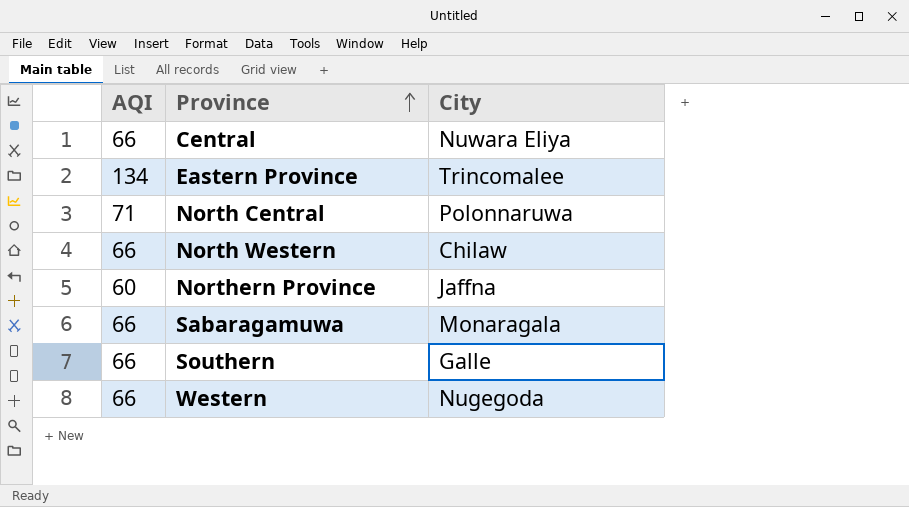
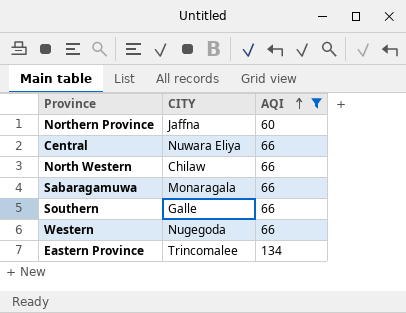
filter: none -> AQI != 71
row order: Province ascending -> AQI ascending
column name: City -> CITY
column AQI | position: 1 -> 3

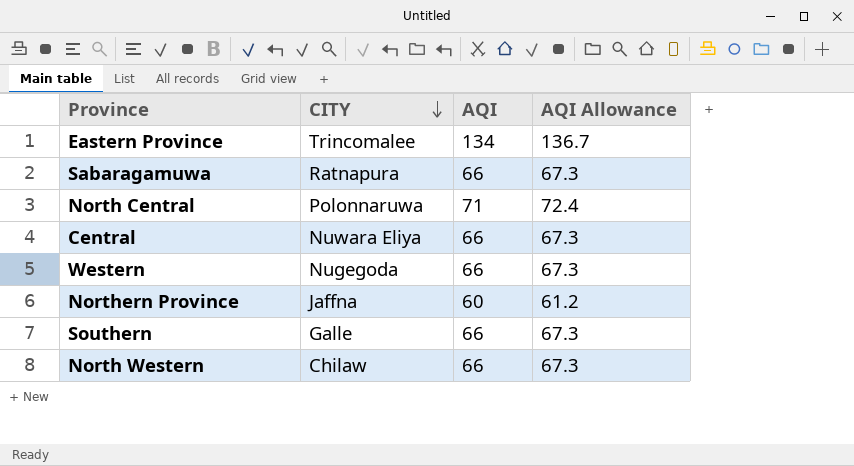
filter: AQI != 71 -> none
row order: AQI ascending -> CITY descending
column AQI Allowance | formula: none -> [AQI] * 1.02
Sabaragamuwa | CITY: Monaragala -> Ratnapura

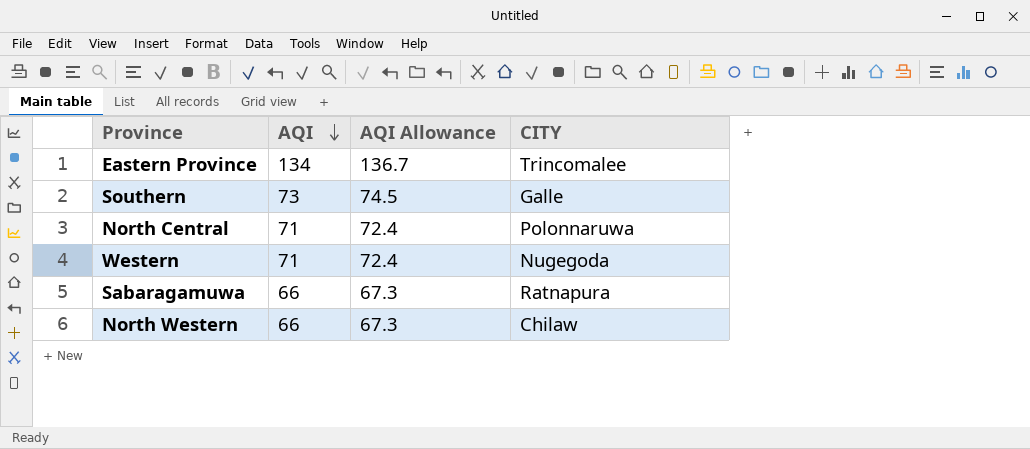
row order: CITY descending -> AQI descending
column CITY | position: 2 -> 4
row Central: Nuwara Eliya | 66 | 67.3 -> none
row Northern Province: Jaffna | 60 | 61.2 -> none
Southern | AQI: 66 -> 73
Southern | AQI Allowance: 67.3 -> 74.5
Western | AQI: 66 -> 71
Western | AQI Allowance: 67.3 -> 72.4

